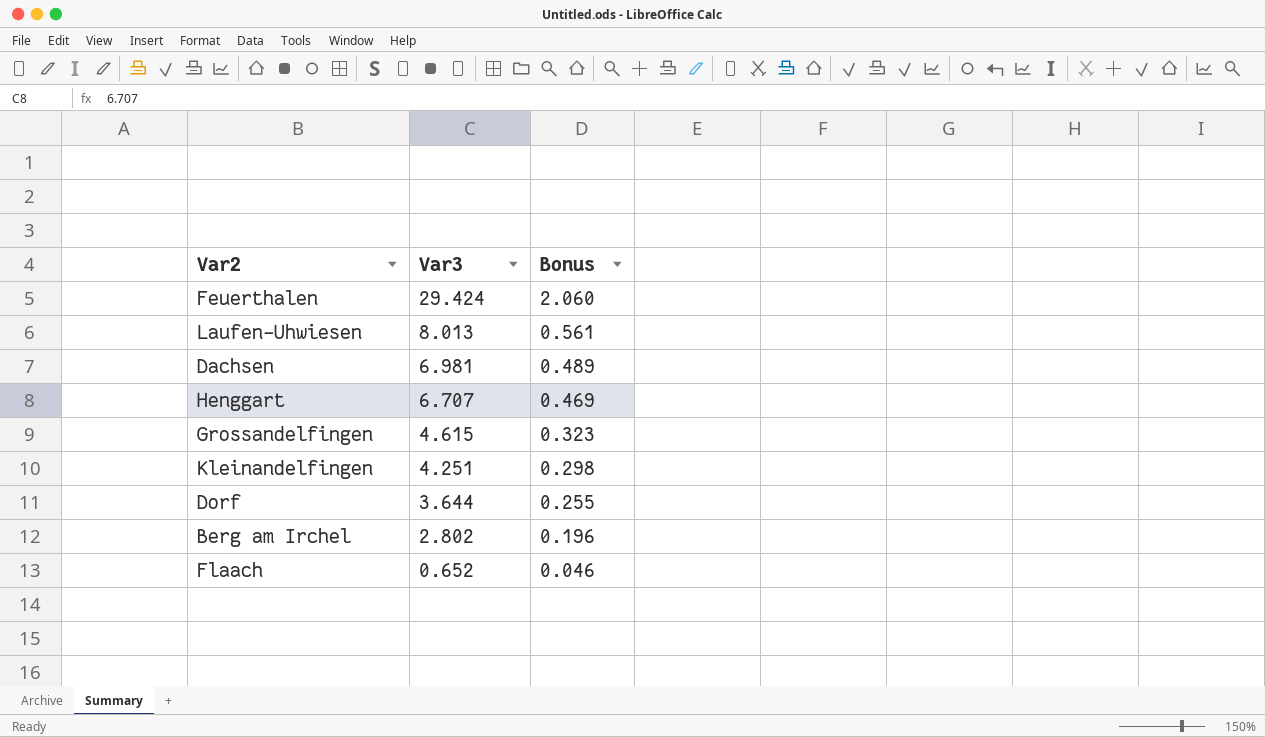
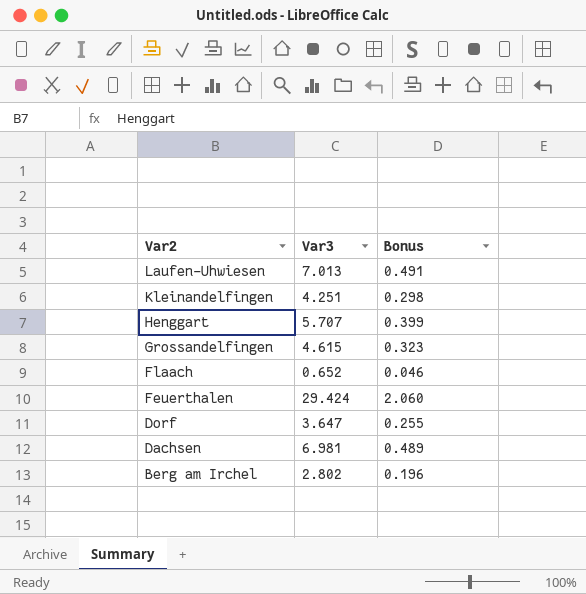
row order: Var3 descending -> Var2 descending
Laufen-Uhwiesen | Var3: 8.013 -> 7.013
Laufen-Uhwiesen | Bonus: 0.561 -> 0.491
Henggart | Var3: 6.707 -> 5.707
Henggart | Bonus: 0.469 -> 0.399
Dorf | Var3: 3.644 -> 3.647

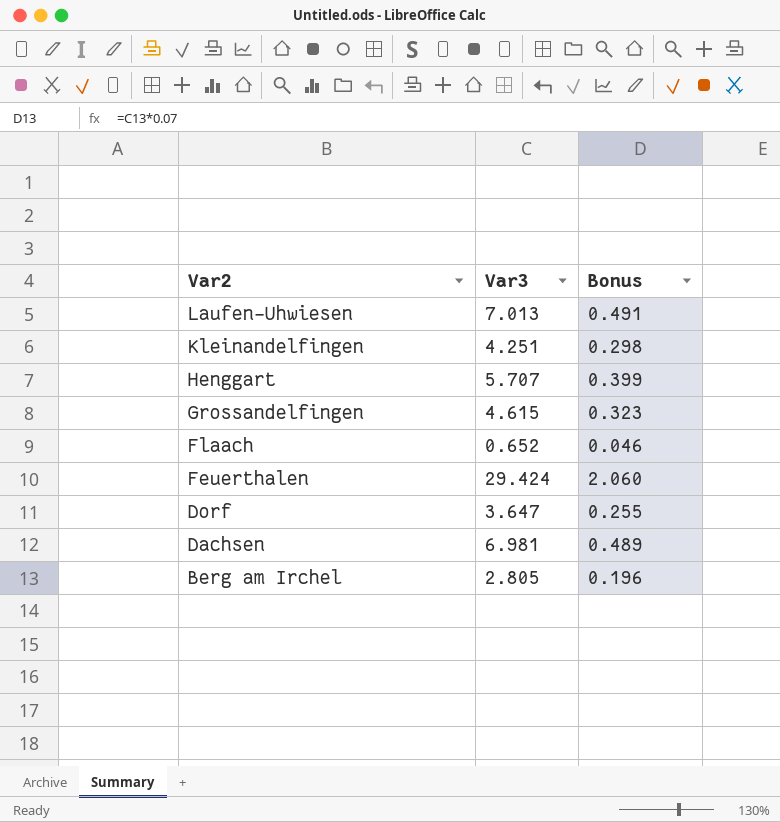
Berg am Irchel | Var3: 2.802 -> 2.805

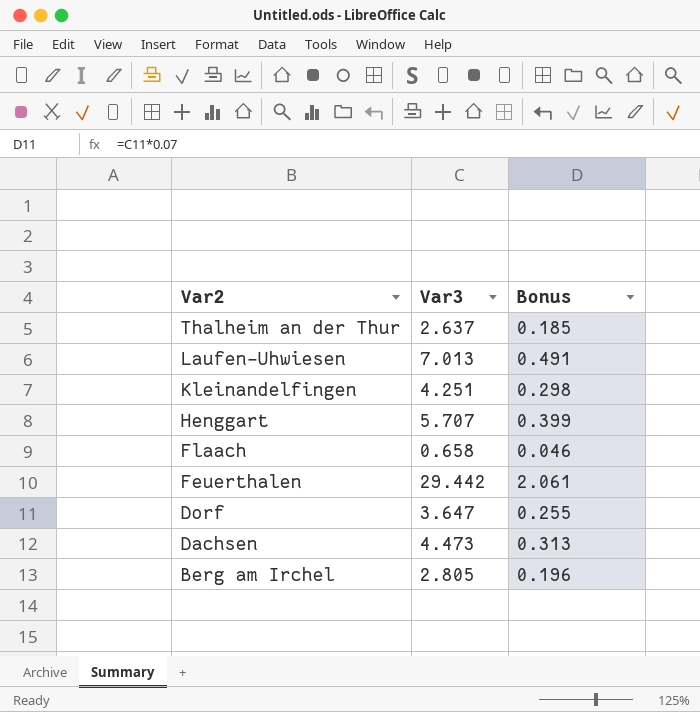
row Grossandelfingen: 4.615 | 0.323 -> none
row Thalheim an der Thur: none -> 2.637 | 0.185
Flaach | Var3: 0.652 -> 0.658
Feuerthalen | Var3: 29.424 -> 29.442
Feuerthalen | Bonus: 2.060 -> 2.061
Dachsen | Var3: 6.981 -> 4.473
Dachsen | Bonus: 0.489 -> 0.313

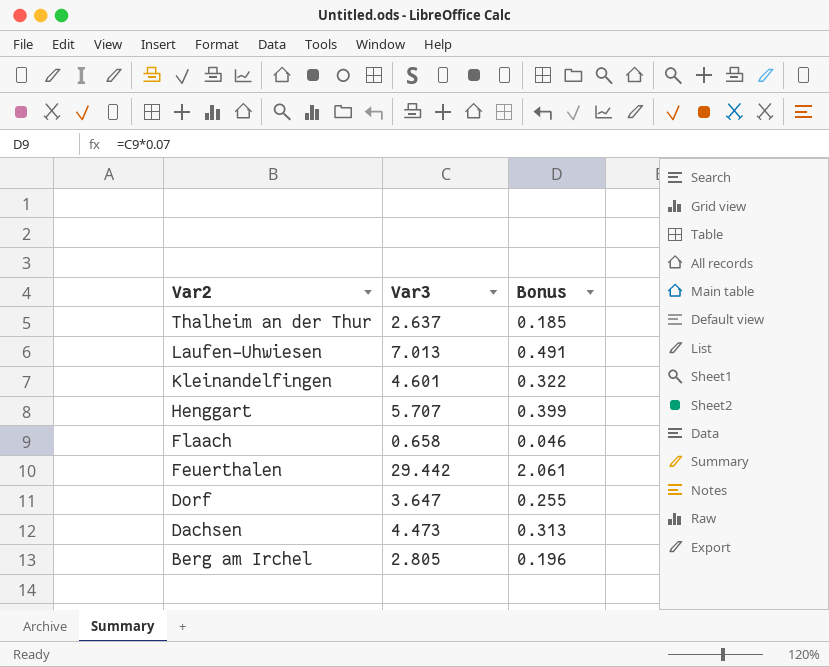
Kleinandelfingen | Var3: 4.251 -> 4.601
Kleinandelfingen | Bonus: 0.298 -> 0.322

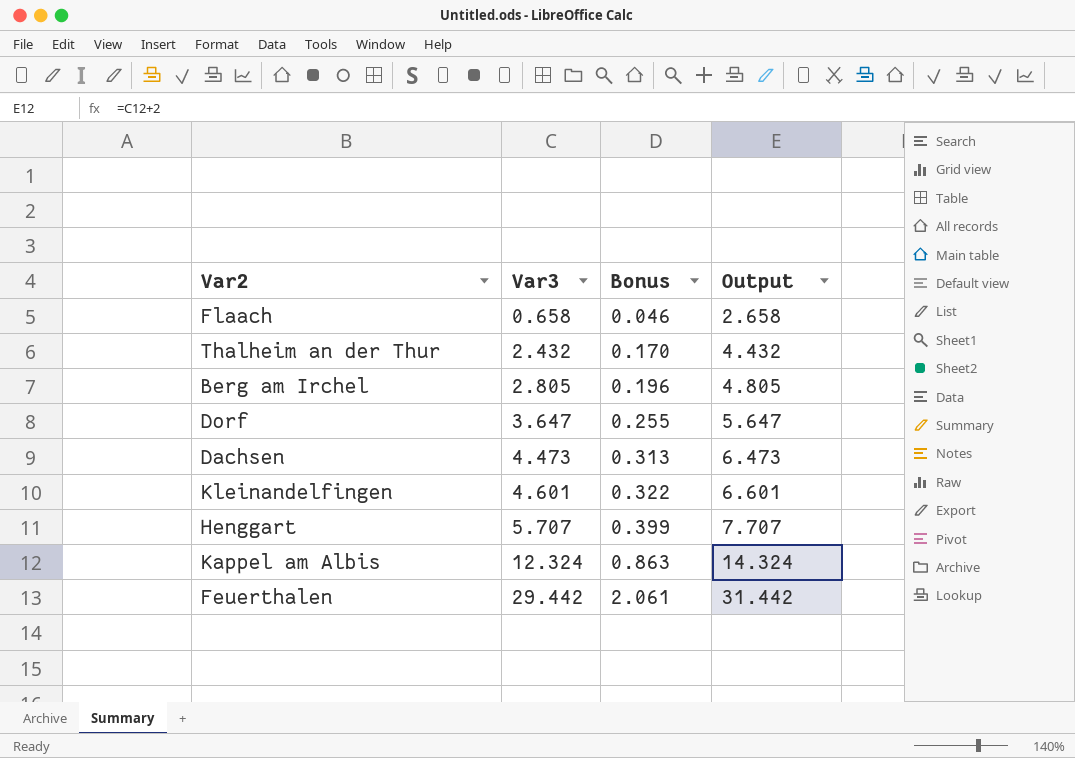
row order: Var2 descending -> Var3 ascending
column Output | formula: none -> [Var3] + 2
row Laufen-Uhwiesen: 7.013 | 0.491 -> none
Thalheim an der Thur | Var3: 2.637 -> 2.432
Thalheim an der Thur | Bonus: 0.185 -> 0.170
row Kappel am Albis: none -> 12.324 | 0.863 | 14.324

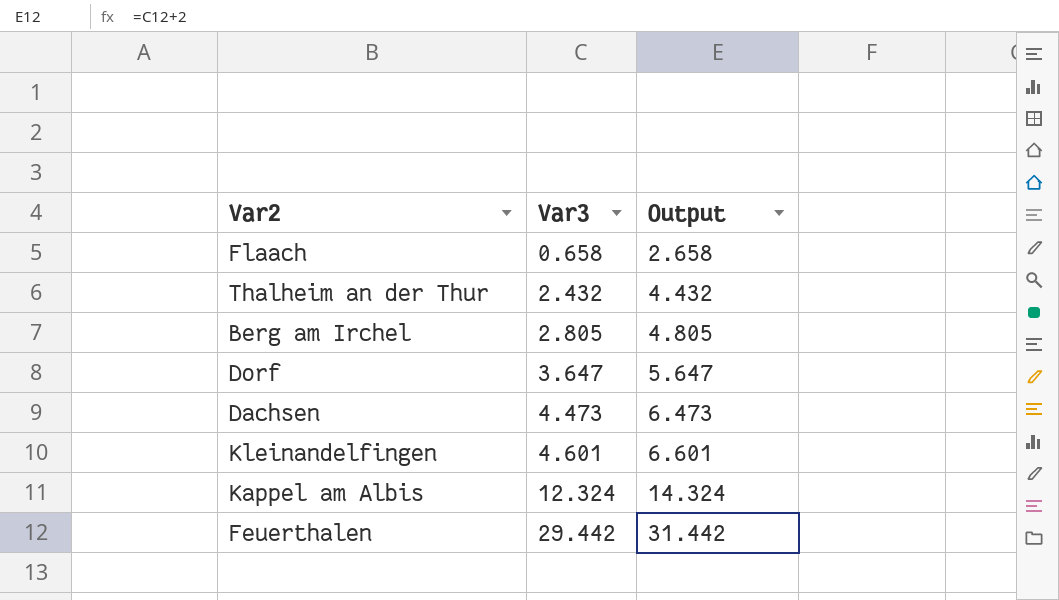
column Bonus | formula: [Var3] * 0.07 -> none
row Henggart: 5.707 | 0.399 | 7.707 -> none

